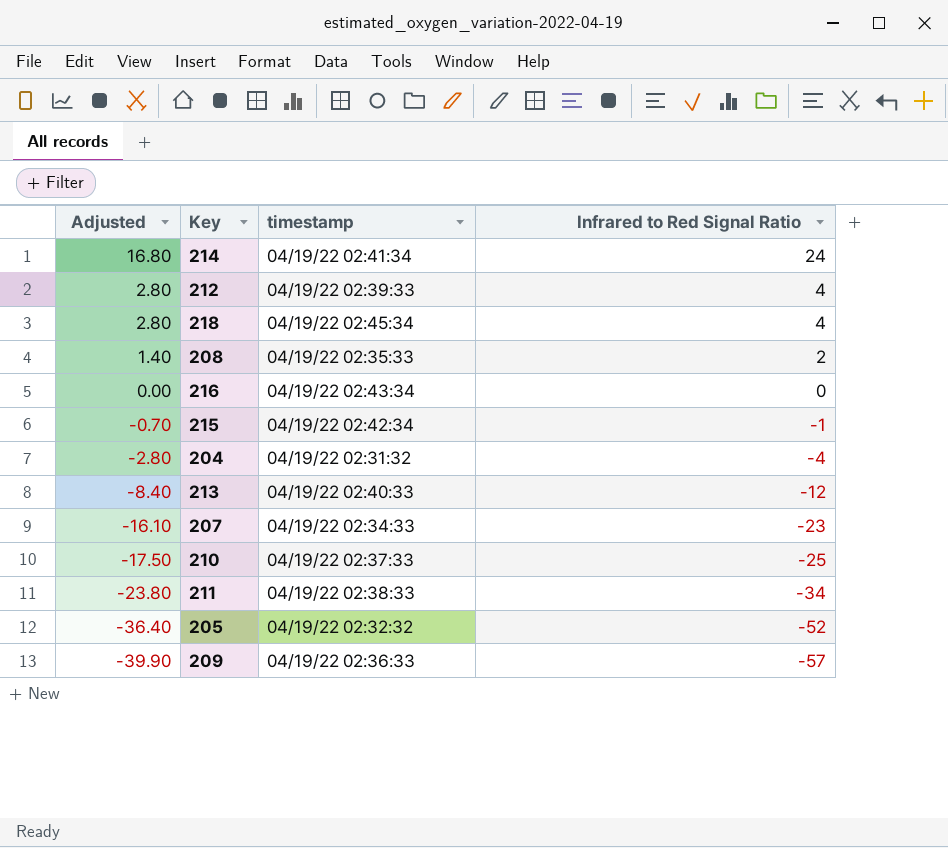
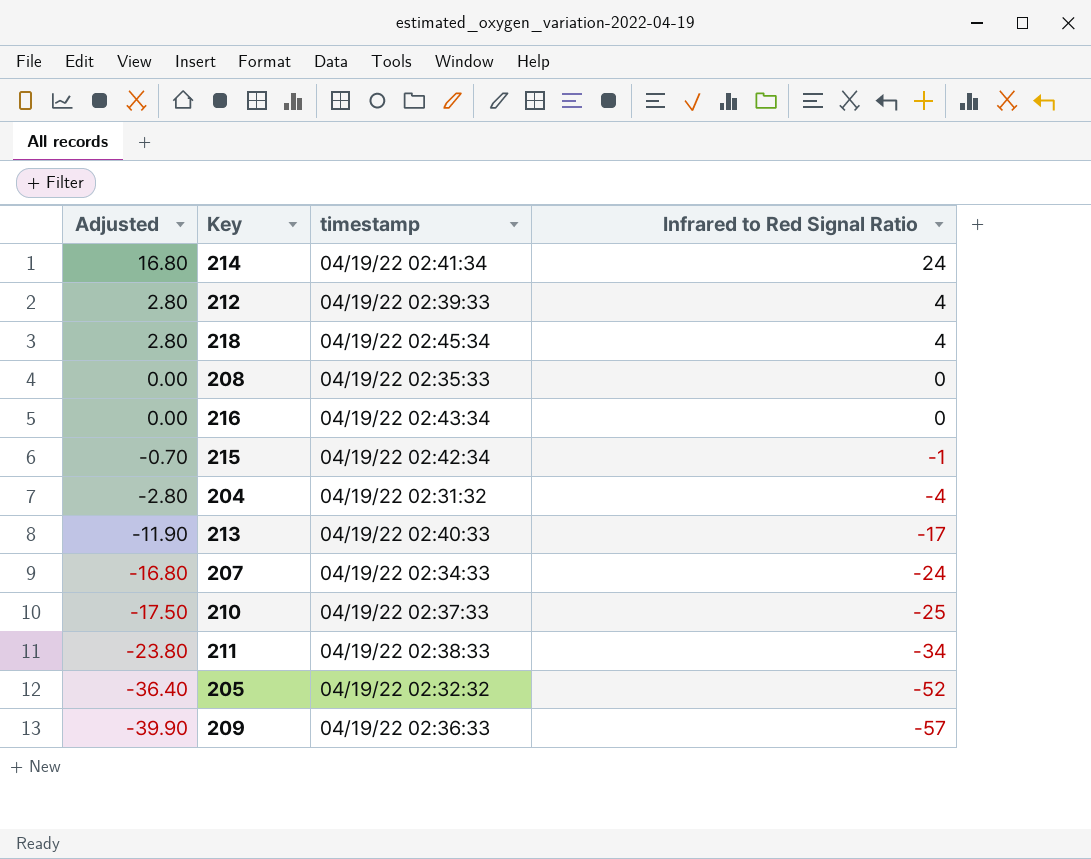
208 | Adjusted: 1.40 -> 0.00
208 | Infrared to Red Signal Ratio: 2 -> 0
213 | Adjusted: -8.40 -> -11.90
213 | Infrared to Red Signal Ratio: -12 -> -17
207 | Adjusted: -16.10 -> -16.80
207 | Infrared to Red Signal Ratio: -23 -> -24

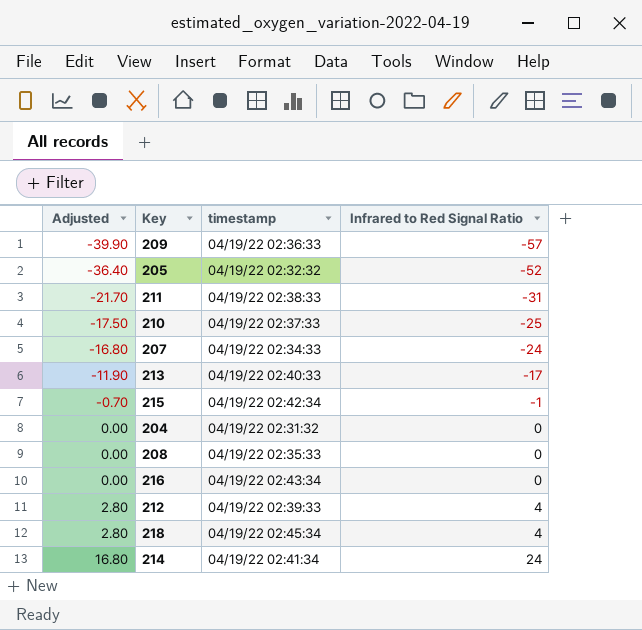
row order: Adjusted descending -> Adjusted ascending
211 | Adjusted: -23.80 -> -21.70
211 | Infrared to Red Signal Ratio: -34 -> -31
204 | Adjusted: -2.80 -> 0.00
204 | Infrared to Red Signal Ratio: -4 -> 0

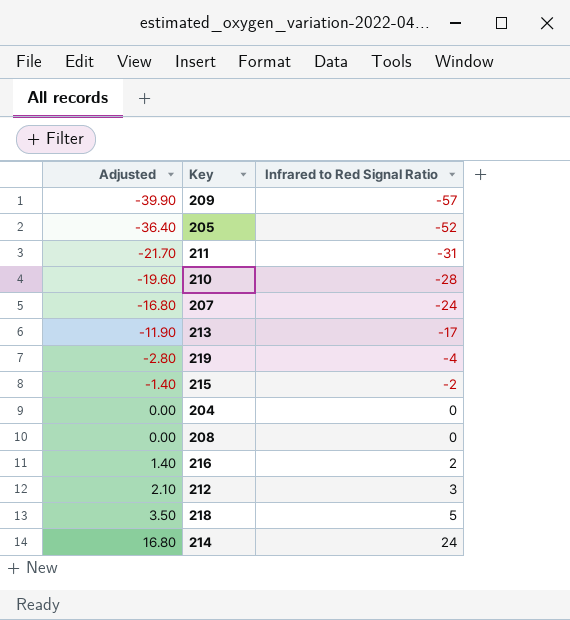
column timestamp | position: 3 -> none
210 | Adjusted: -17.50 -> -19.60
210 | Infrared to Red Signal Ratio: -25 -> -28
row 219: none -> -2.80 | -4
215 | Adjusted: -0.70 -> -1.40
215 | Infrared to Red Signal Ratio: -1 -> -2
216 | Adjusted: 0.00 -> 1.40
216 | Infrared to Red Signal Ratio: 0 -> 2
212 | Adjusted: 2.80 -> 2.10
212 | Infrared to Red Signal Ratio: 4 -> 3
218 | Adjusted: 2.80 -> 3.50
218 | Infrared to Red Signal Ratio: 4 -> 5

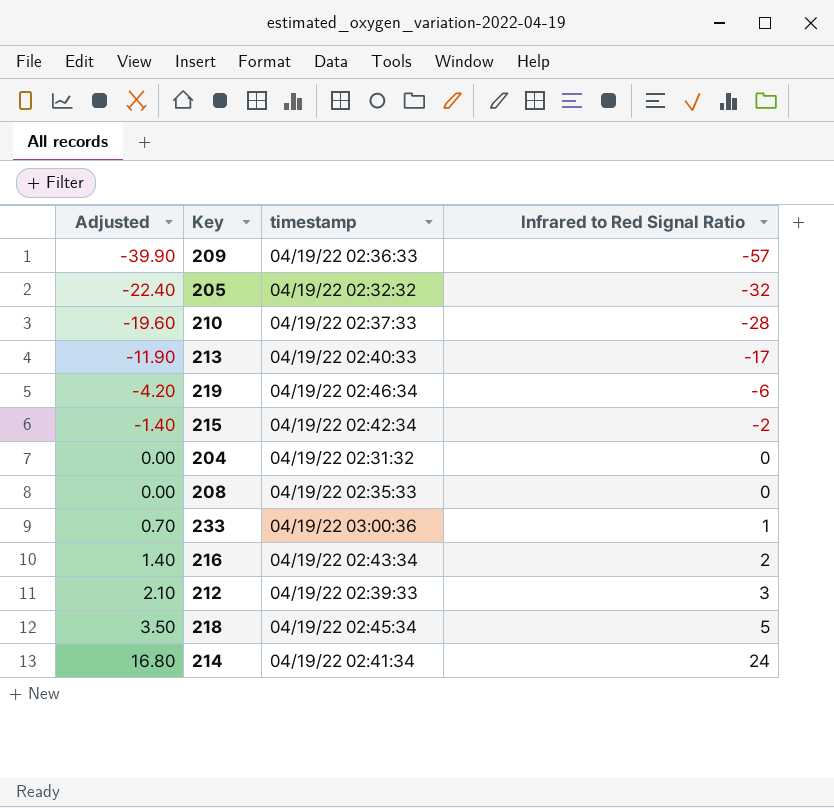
column timestamp | position: none -> 3
row 211: -21.70 | -31 -> none
row 207: -16.80 | -24 -> none
205 | Adjusted: -36.40 -> -22.40
205 | Infrared to Red Signal Ratio: -52 -> -32
219 | Adjusted: -2.80 -> -4.20
219 | Infrared to Red Signal Ratio: -4 -> -6
row 233: none -> 0.70 | 04/19/22 03:00:36 | 1

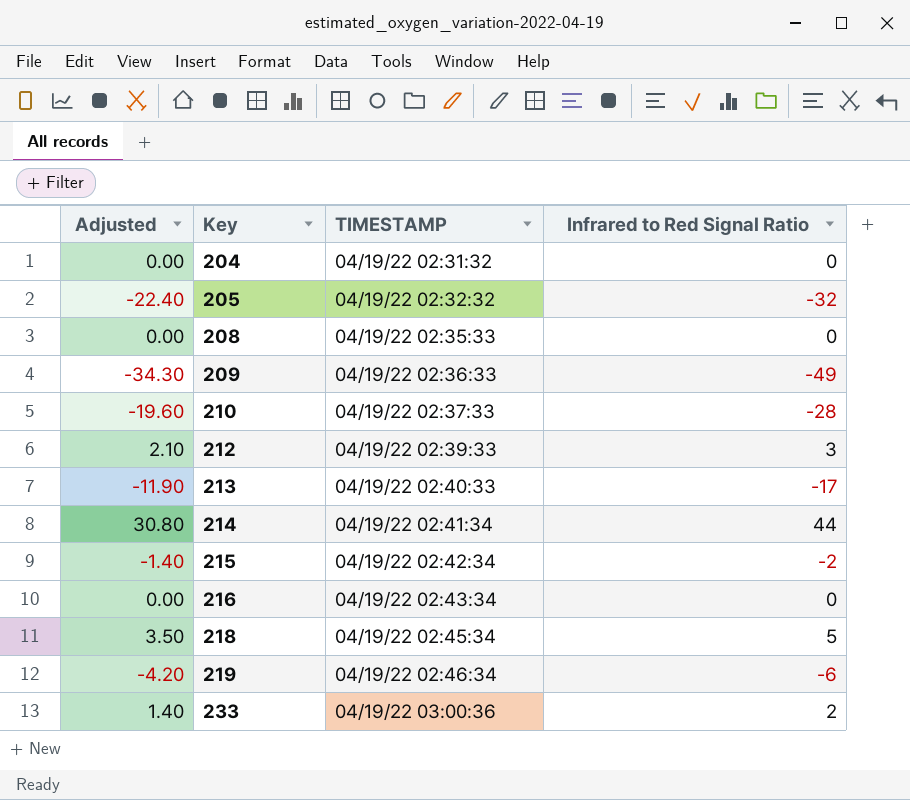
row order: Adjusted ascending -> Key ascending
column name: timestamp -> TIMESTAMP
209 | Adjusted: -39.90 -> -34.30
209 | Infrared to Red Signal Ratio: -57 -> -49
214 | Adjusted: 16.80 -> 30.80
214 | Infrared to Red Signal Ratio: 24 -> 44
216 | Adjusted: 1.40 -> 0.00
216 | Infrared to Red Signal Ratio: 2 -> 0
233 | Adjusted: 0.70 -> 1.40
233 | Infrared to Red Signal Ratio: 1 -> 2

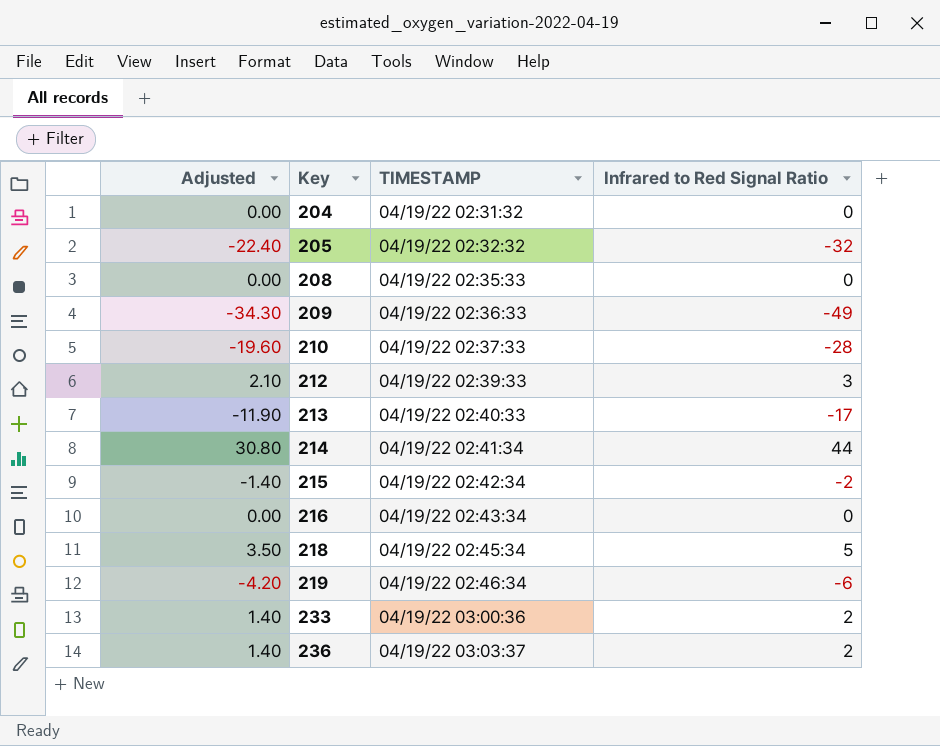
row 236: none -> 1.40 | 04/19/22 03:03:37 | 2

